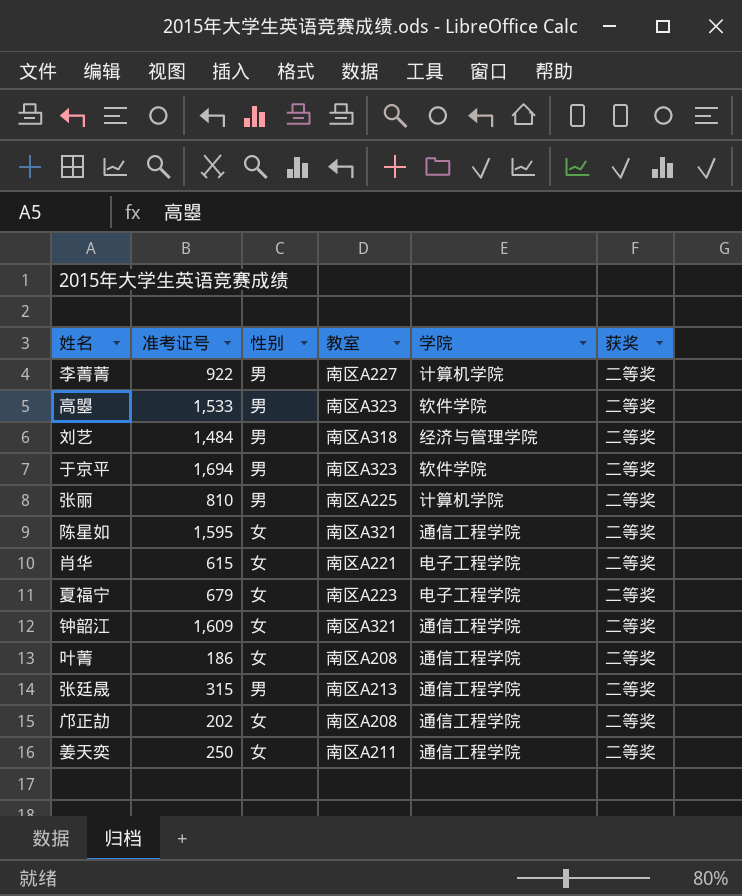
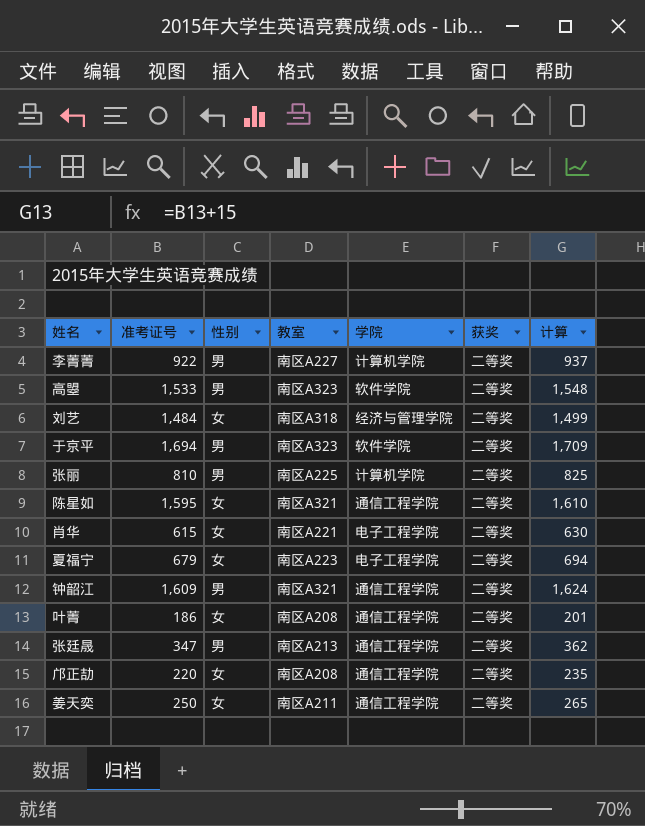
column 计算 | formula: none -> [准考证号] + 15
刘艺 | 性别: 男 -> 女
钟韶江 | 性别: 女 -> 男
张廷晟 | 准考证号: 315 -> 347
邝正劼 | 准考证号: 202 -> 220

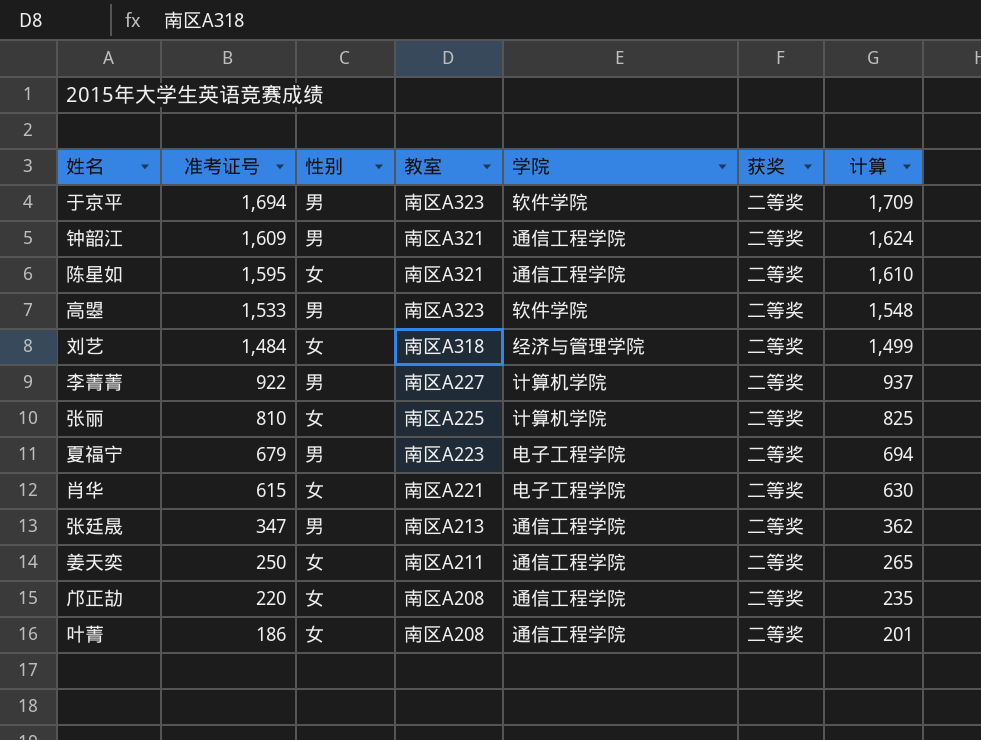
row order: none -> 准考证号 descending
张丽 | 性别: 男 -> 女
夏福宁 | 性别: 女 -> 男

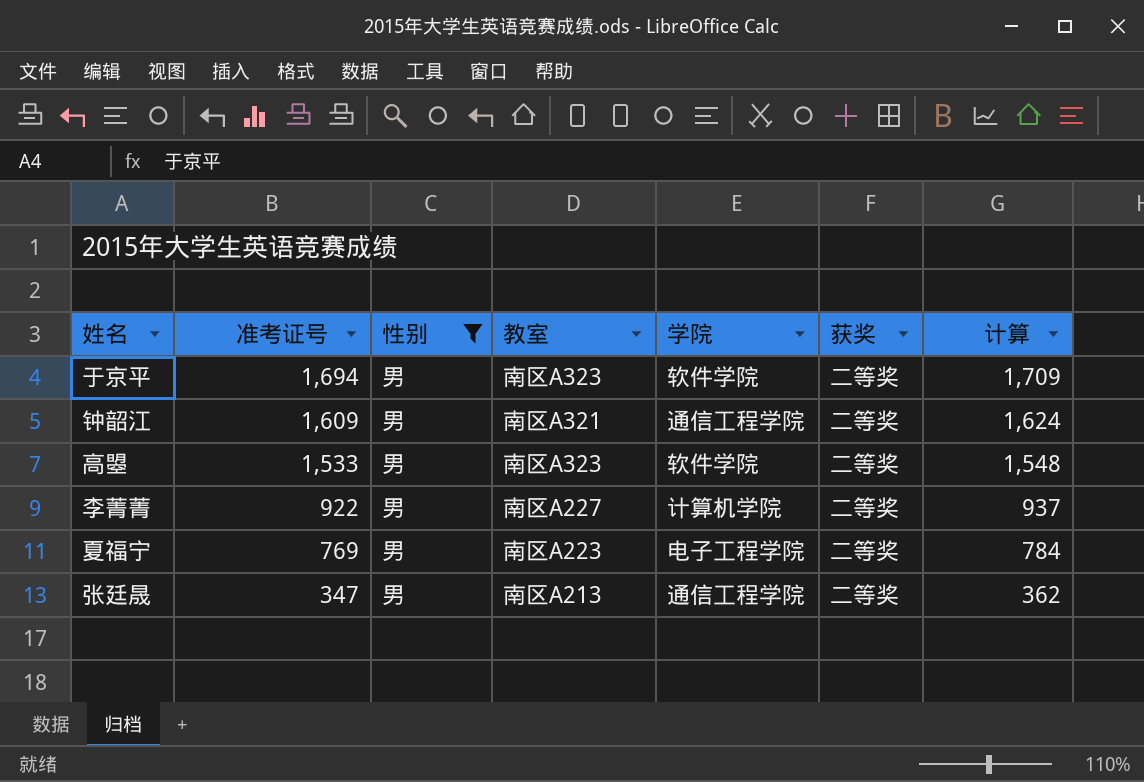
filter: none -> 性别 = 男
夏福宁 | 准考证号: 679 -> 769
夏福宁 | 计算: 694 -> 784

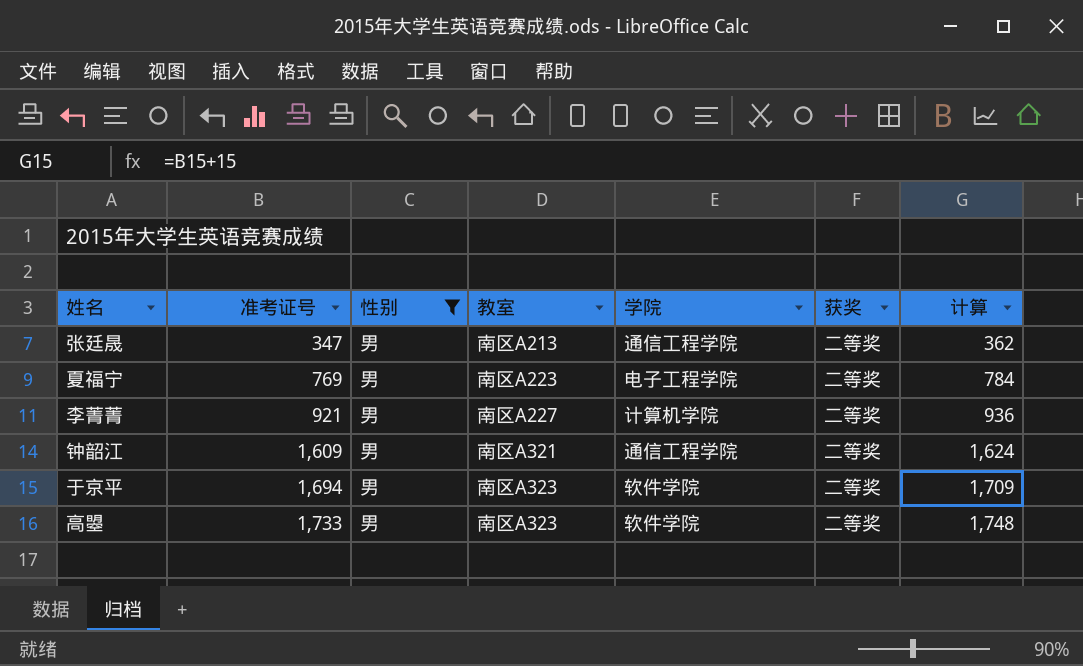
row order: 准考证号 descending -> 准考证号 ascending
李菁菁 | 准考证号: 922 -> 921
李菁菁 | 计算: 937 -> 936
高曌 | 准考证号: 1,533 -> 1,733
高曌 | 计算: 1,548 -> 1,748

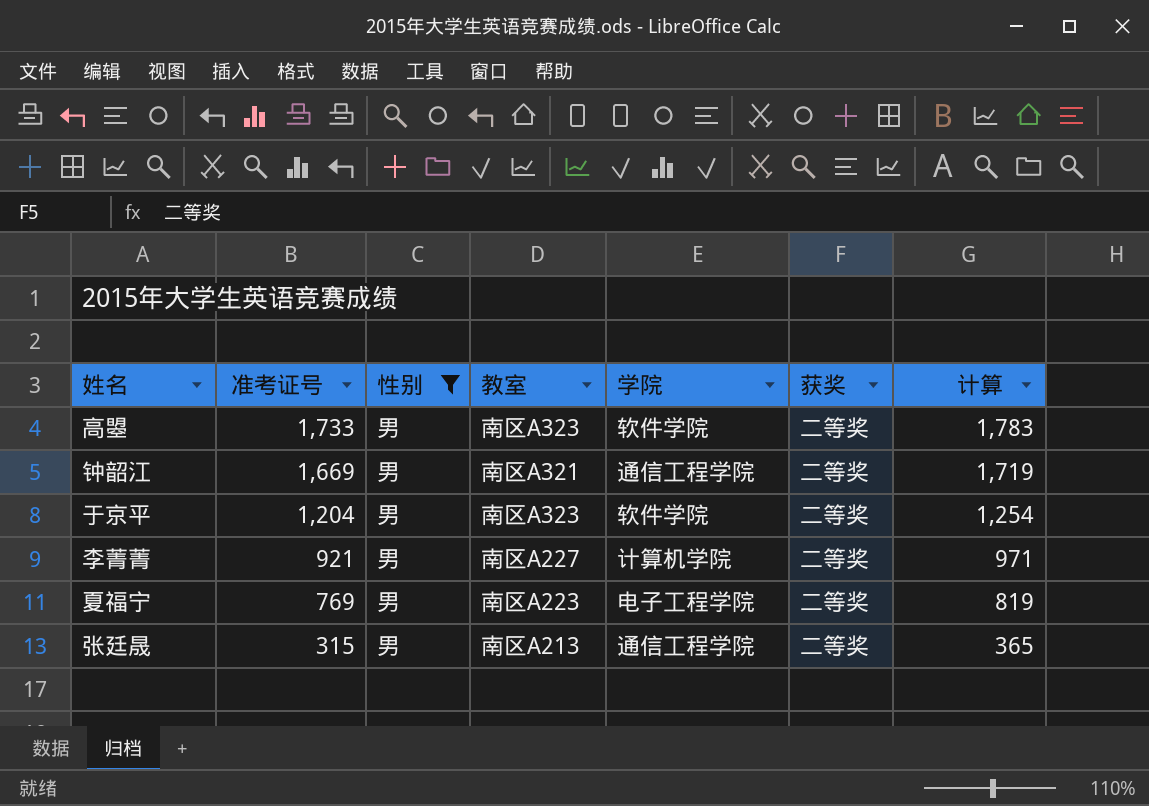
row order: 准考证号 ascending -> 准考证号 descending
column 计算 | formula: [准考证号] + 15 -> [准考证号] + 50
钟韶江 | 准考证号: 1,609 -> 1,669
于京平 | 准考证号: 1,694 -> 1,204
张廷晟 | 准考证号: 347 -> 315

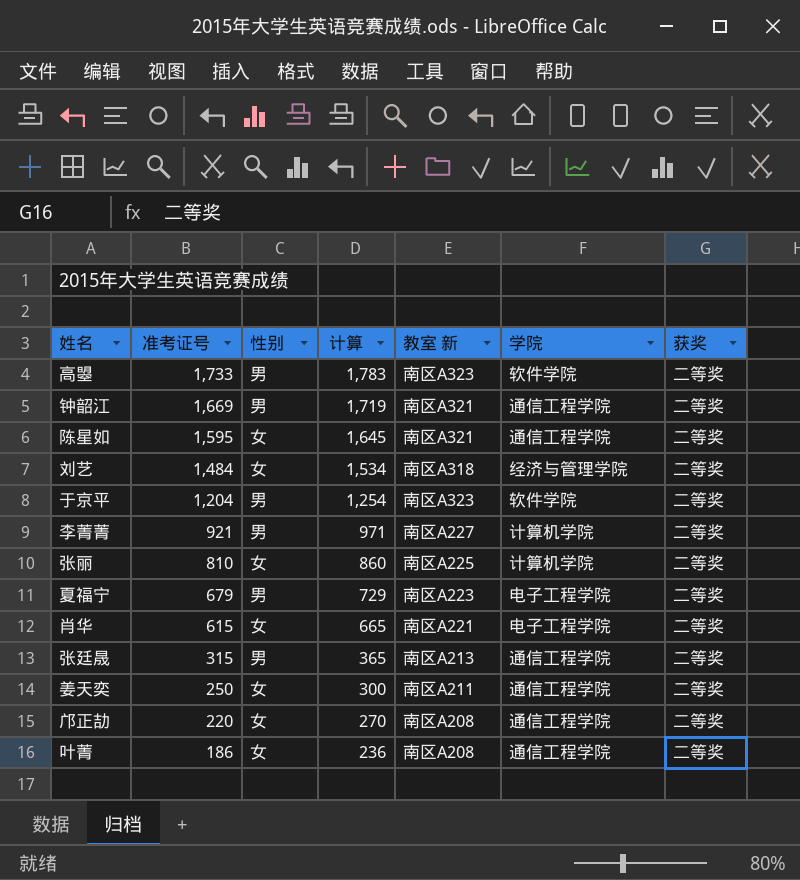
filter: 性别 = 男 -> none
column 计算 | position: 7 -> 4
column name: 教室 -> 教室 新
夏福宁 | 准考证号: 769 -> 679
夏福宁 | 计算: 819 -> 729

